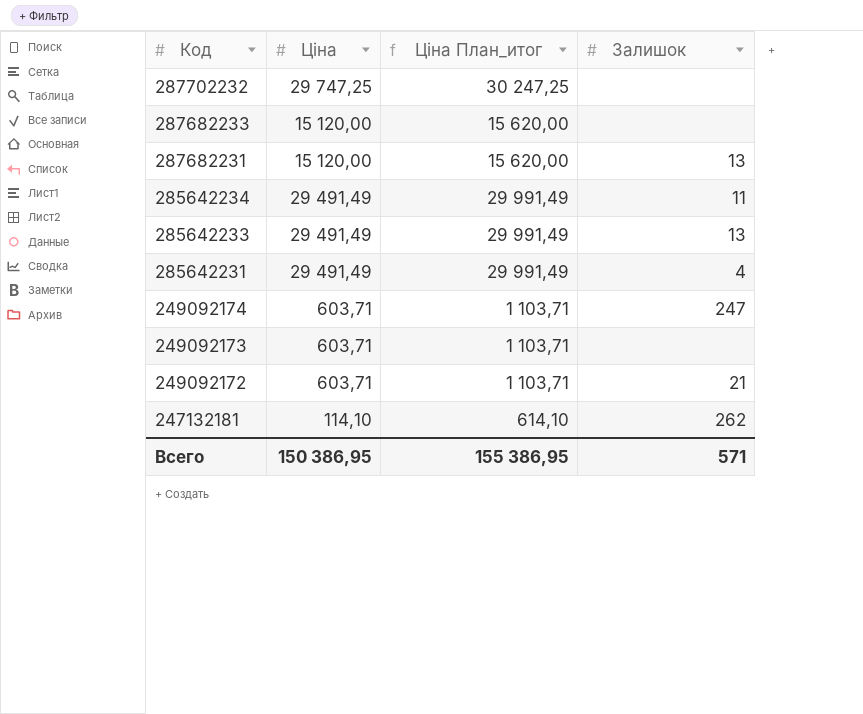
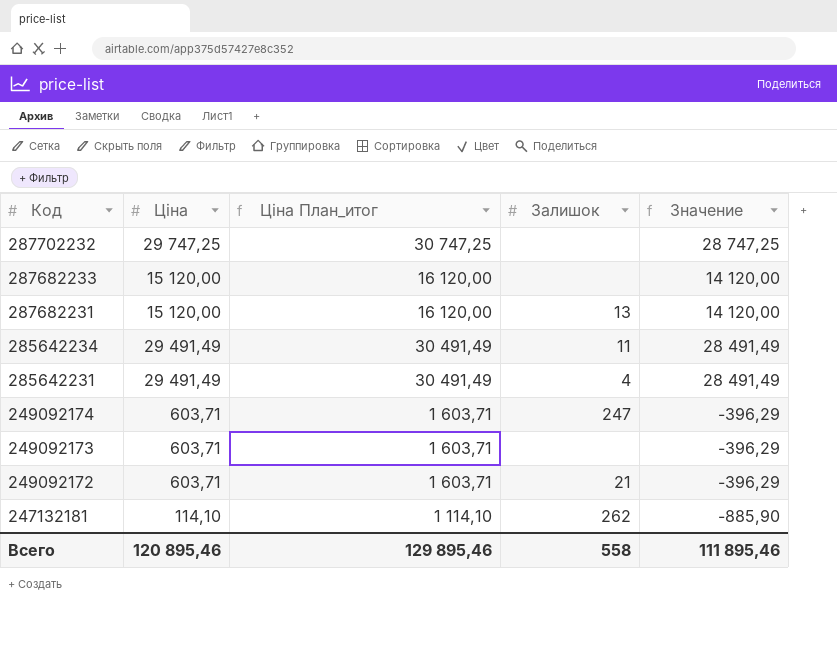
column Ціна План_итог | formula: [Ціна] + 500 -> [Ціна] + 1000
column Значение | formula: none -> [Ціна] - 1000
row 285642233: 29 491,49 | 29 991,49 | 13 -> none
Всего | Ціна: 150 386,95 -> 120 895,46
Всего | Ціна План_итог: 155 386,95 -> 129 895,46
Всего | Залишок: 571 -> 558

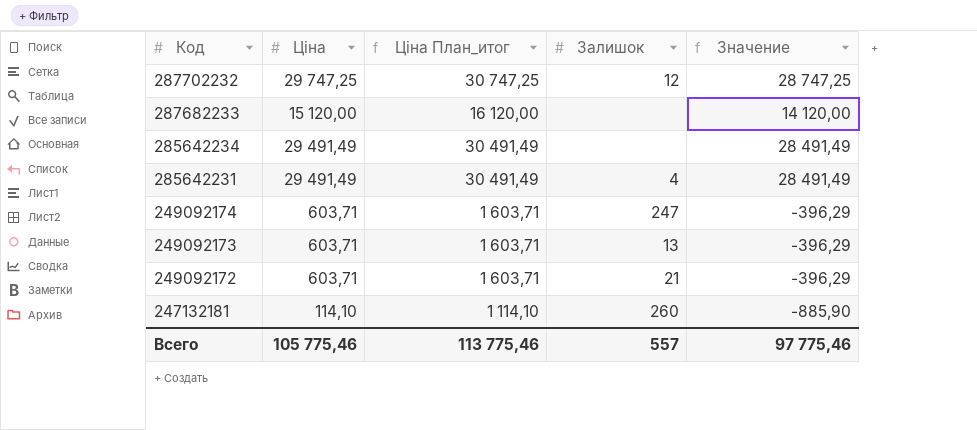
row 287682231: 15 120,00 | 16 120,00 | 13 | 14 120,00 -> none
287702232 | Залишок: none -> 12
285642234 | Залишок: 11 -> none
249092173 | Залишок: none -> 13
247132181 | Залишок: 262 -> 260
Всего | Ціна: 120 895,46 -> 105 775,46
Всего | Ціна План_итог: 129 895,46 -> 113 775,46
Всего | Залишок: 558 -> 557
Всего | Значение: 111 895,46 -> 97 775,46

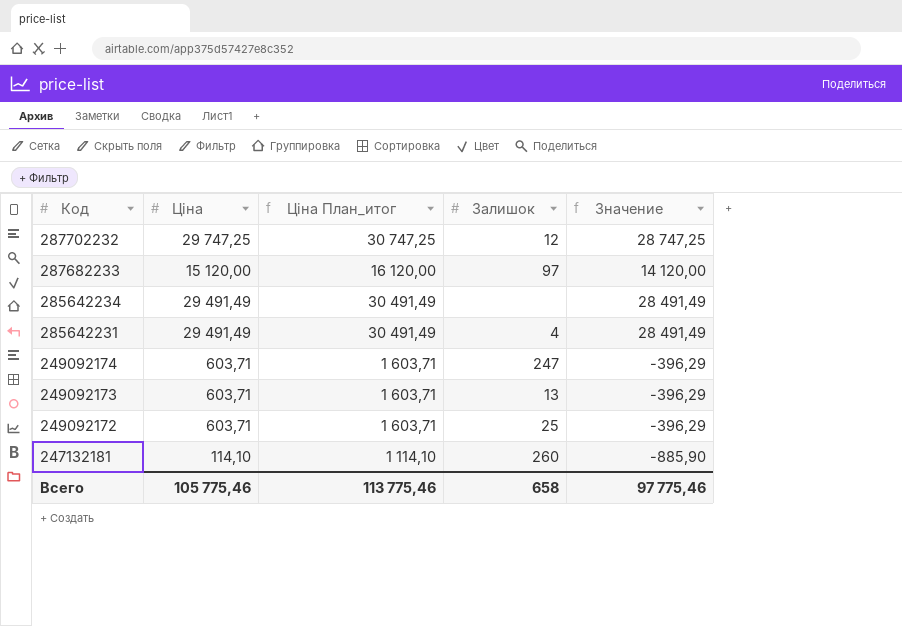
287682233 | Залишок: none -> 97
249092172 | Залишок: 21 -> 25
Всего | Залишок: 557 -> 658

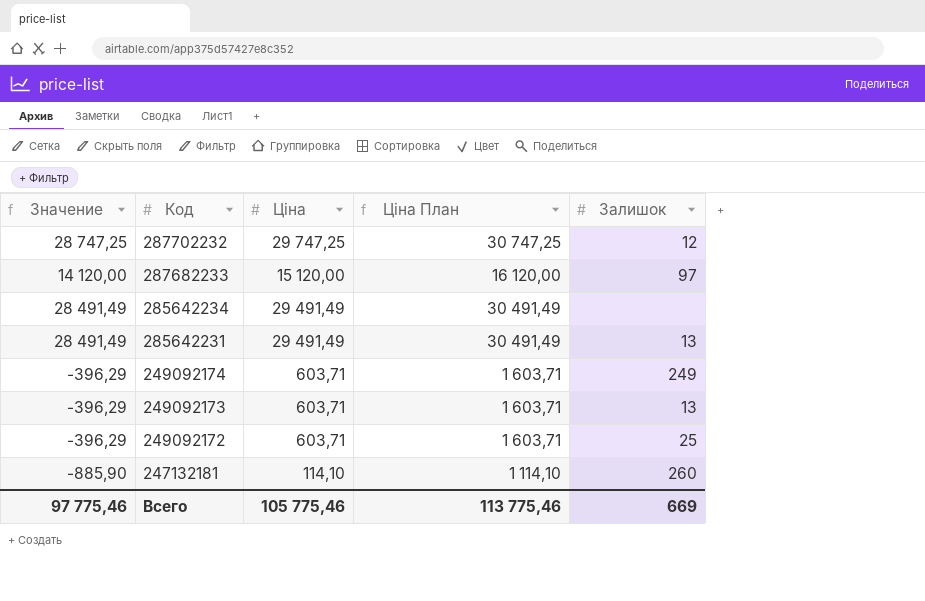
column Значение | position: 5 -> 1
column name: Ціна План_итог -> Ціна План
285642231 | Залишок: 4 -> 13
249092174 | Залишок: 247 -> 249
Всего | Залишок: 658 -> 669

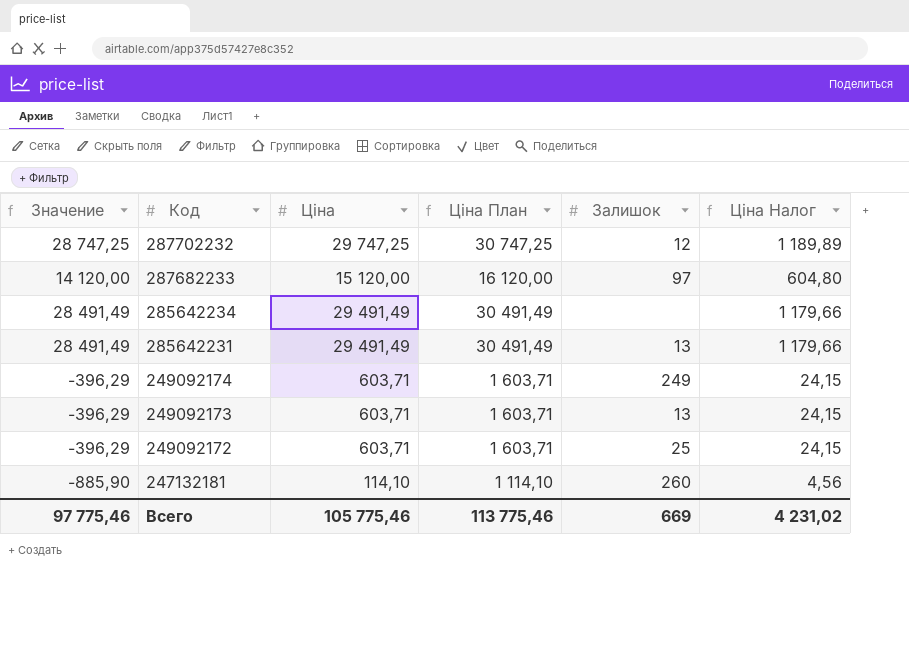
column Ціна Налог | formula: none -> [Ціна] * 0,04

